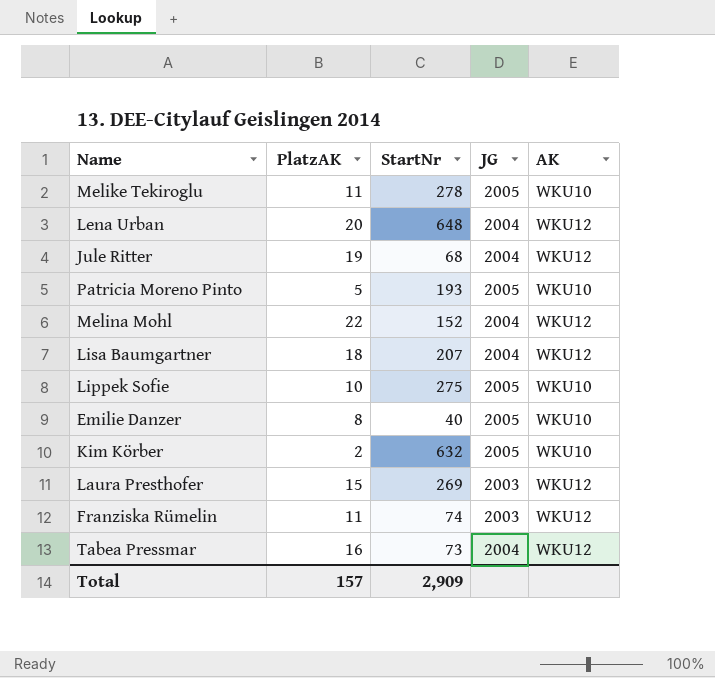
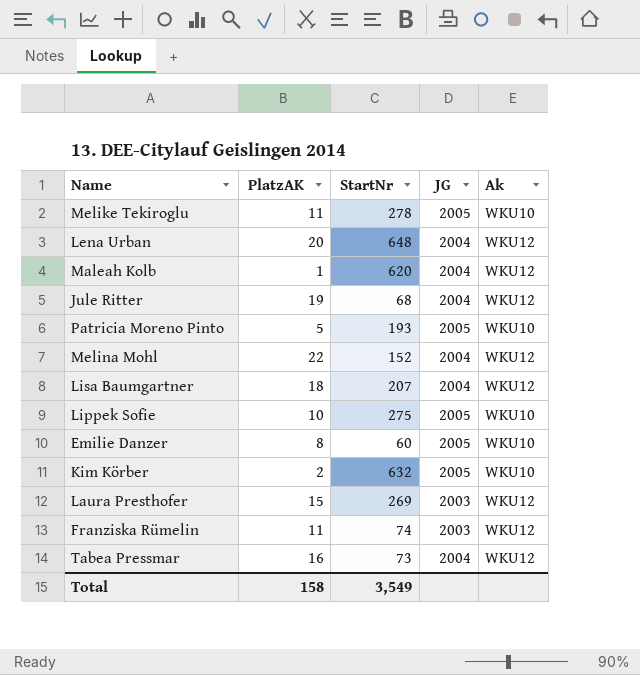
column name: AK -> Ak
row Maleah Kolb: none -> 1 | 620 | 2004 | WKU12
Emilie Danzer | StartNr: 40 -> 60
Total | PlatzAK: 157 -> 158
Total | StartNr: 2,909 -> 3,549

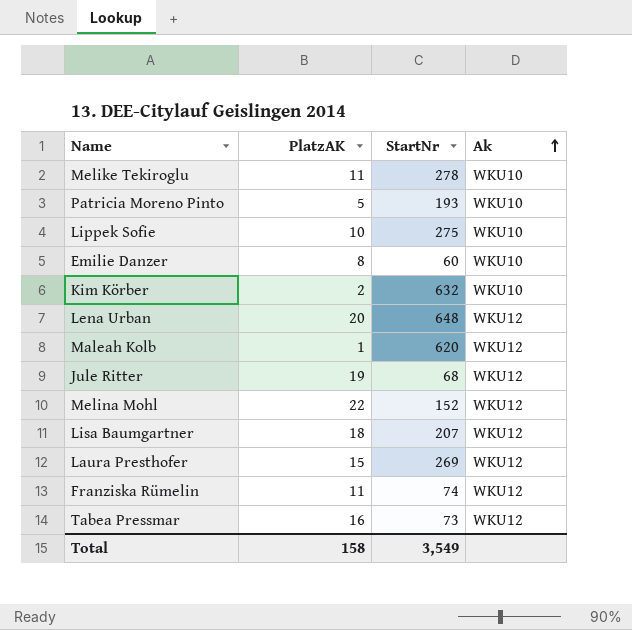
row order: none -> Ak ascending
column JG | position: 4 -> none

